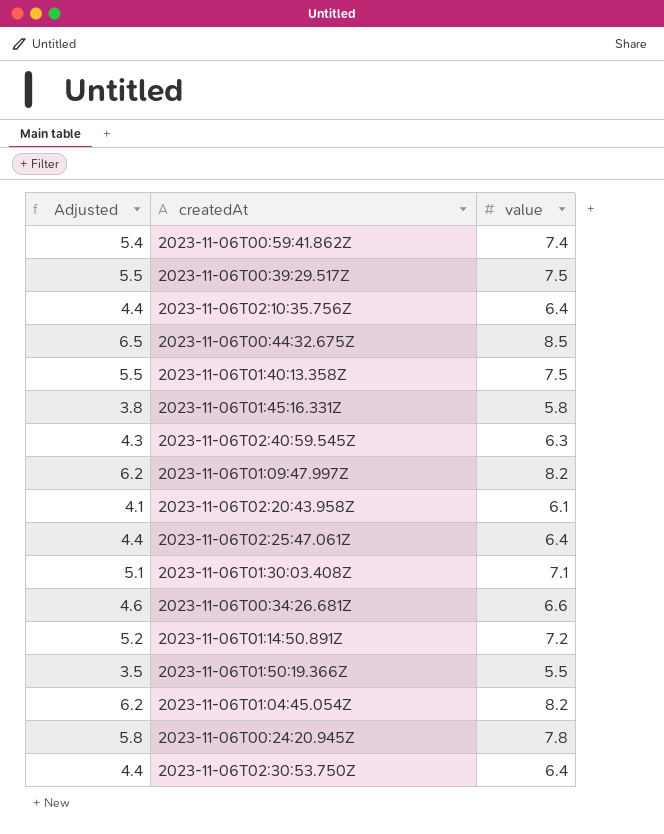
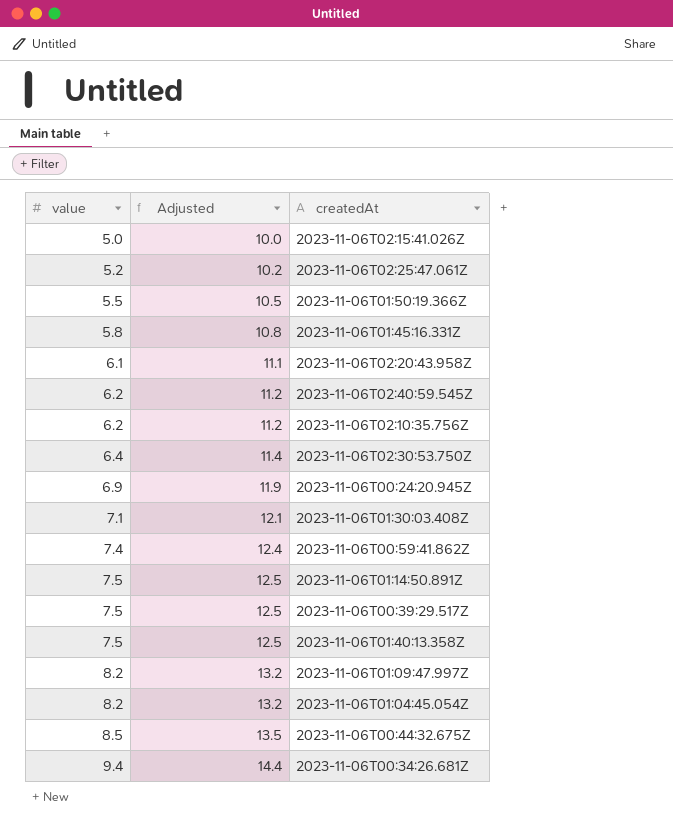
row order: none -> value ascending
column value | position: 3 -> 1
column Adjusted | formula: [value] - 2 -> [value] + 5
row 2023-11-06T02:15:41.026Z: none -> 5.0 | 10.0
2023-11-06T02:25:47.061Z | value: 6.4 -> 5.2
2023-11-06T02:40:59.545Z | value: 6.3 -> 6.2
2023-11-06T02:10:35.756Z | value: 6.4 -> 6.2
2023-11-06T00:24:20.945Z | value: 7.8 -> 6.9
2023-11-06T01:14:50.891Z | value: 7.2 -> 7.5
2023-11-06T00:34:26.681Z | value: 6.6 -> 9.4

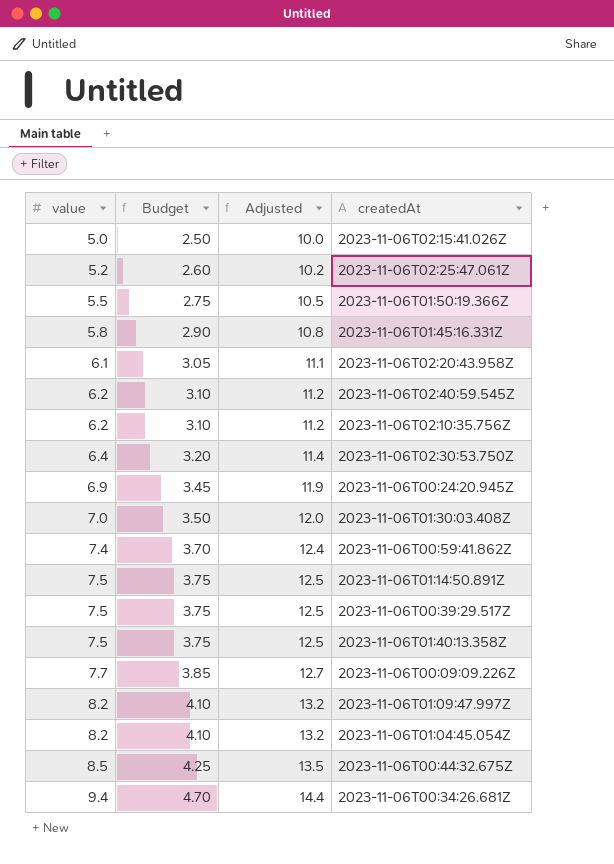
column Budget | formula: none -> [value] * 0.5
2023-11-06T01:30:03.408Z | value: 7.1 -> 7.0
2023-11-06T01:30:03.408Z | Adjusted: 12.1 -> 12.0
row 2023-11-06T00:09:09.226Z: none -> 7.7 | 3.85 | 12.7

